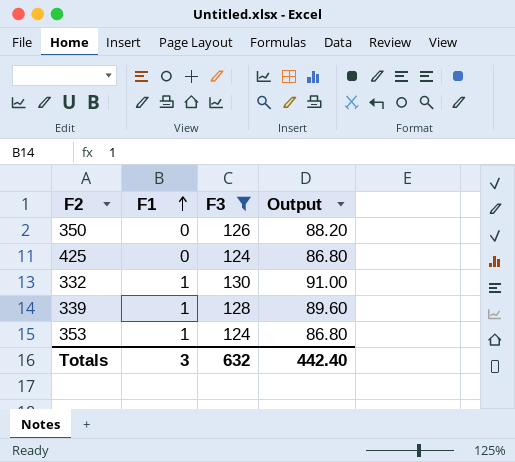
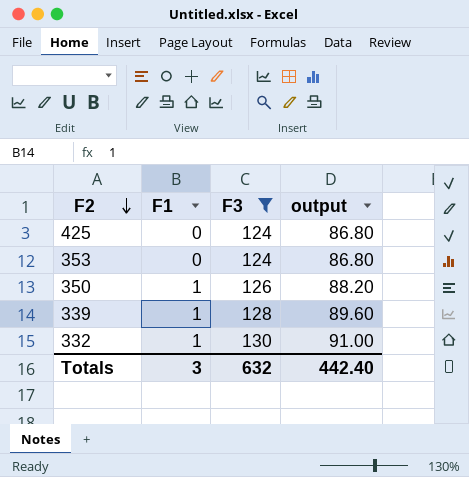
row order: F1 ascending -> F2 descending
column name: Output -> output
353 | F1: 1 -> 0
350 | F1: 0 -> 1

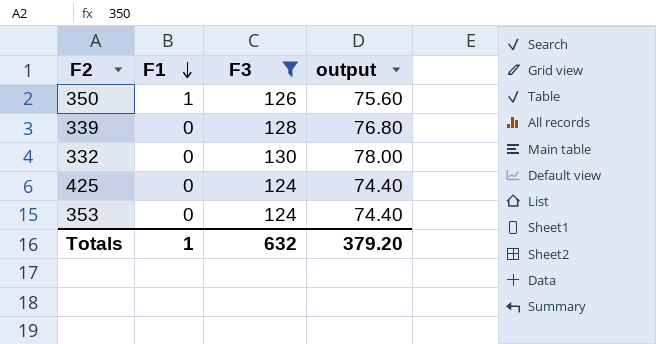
row order: F2 descending -> F1 descending
column output | formula: [F3] * 0.7 -> [F3] * 0.6
339 | F1: 1 -> 0
332 | F1: 1 -> 0
Totals | F1: 3 -> 1
Totals | output: 442.40 -> 379.20

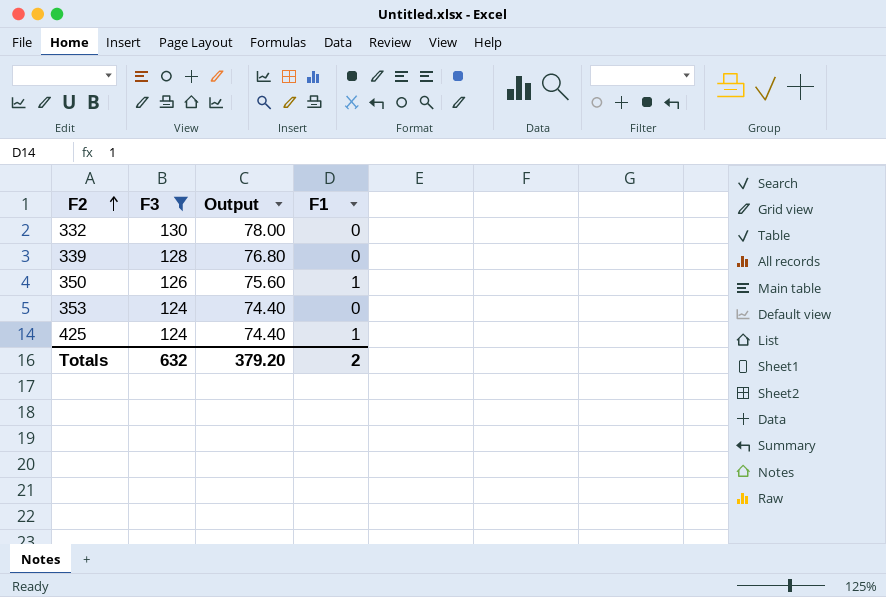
row order: F1 descending -> F2 ascending
column name: output -> Output
column F1 | position: 2 -> 4
425 | F1: 0 -> 1
Totals | F1: 1 -> 2

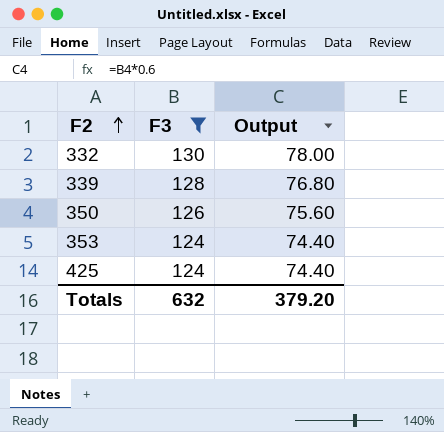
column F1 | position: 4 -> none

